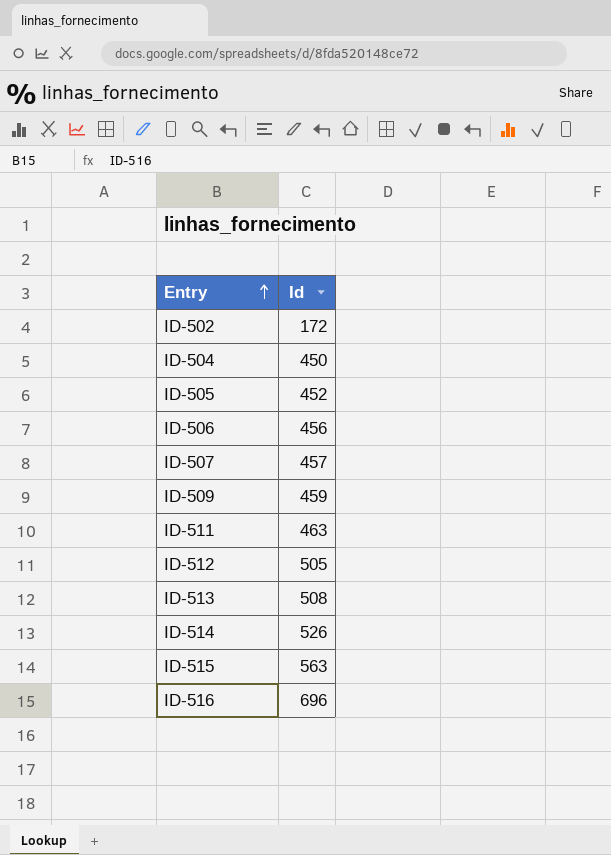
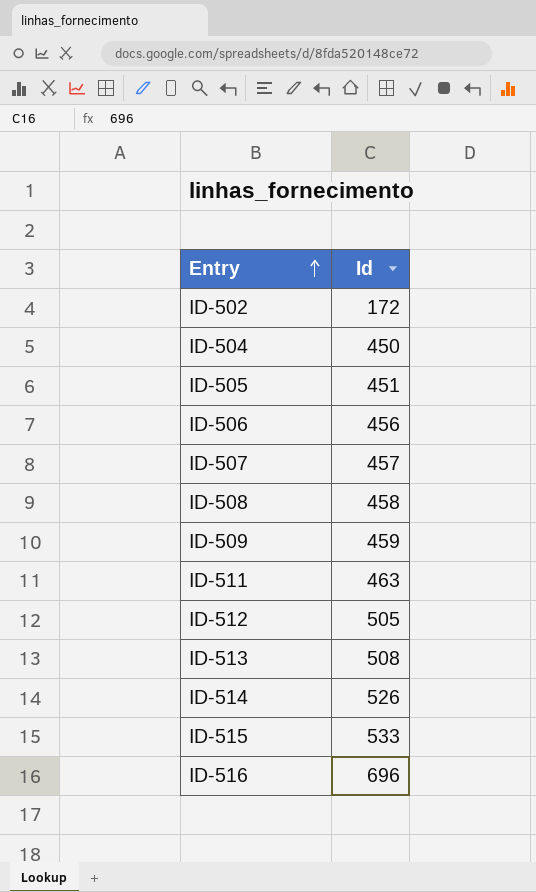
ID-505 | Id: 452 -> 451
row ID-508: none -> 458
ID-515 | Id: 563 -> 533

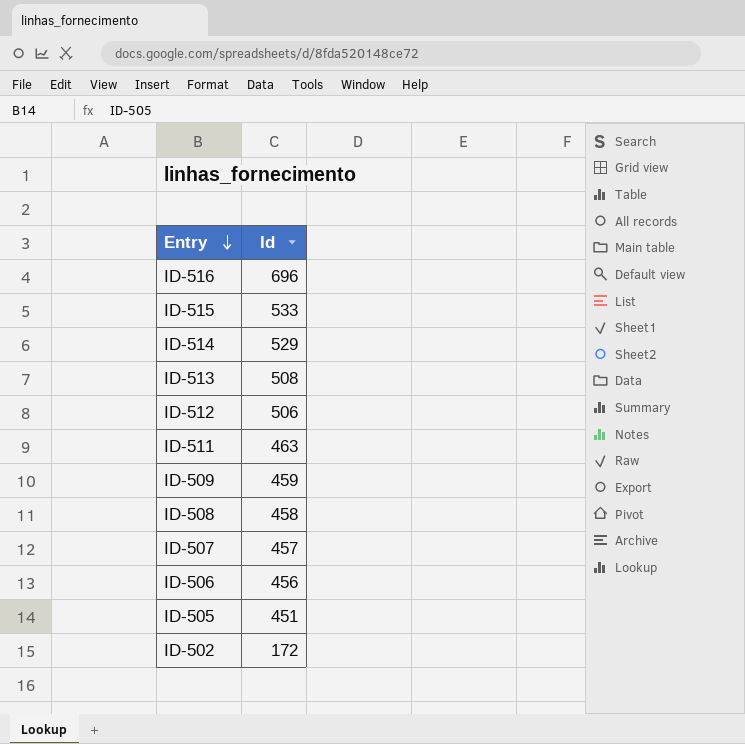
row order: Entry ascending -> Entry descending
row ID-504: 450 -> none
ID-514 | Id: 526 -> 529
ID-512 | Id: 505 -> 506

